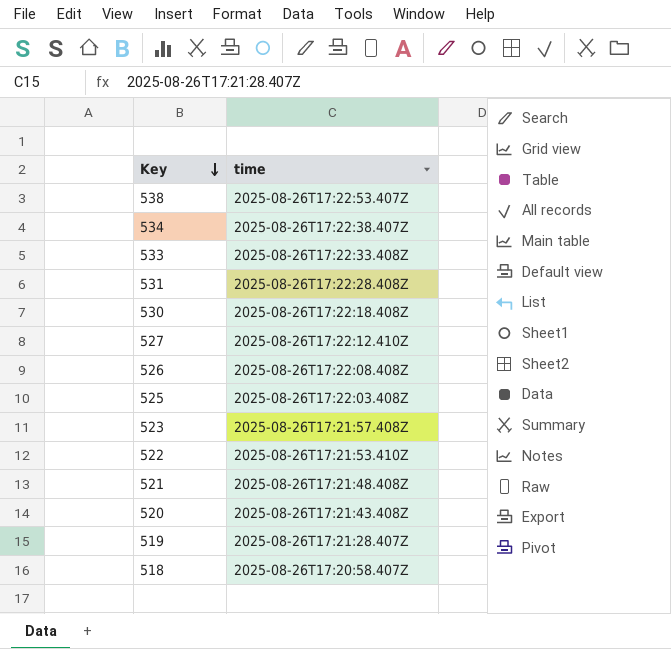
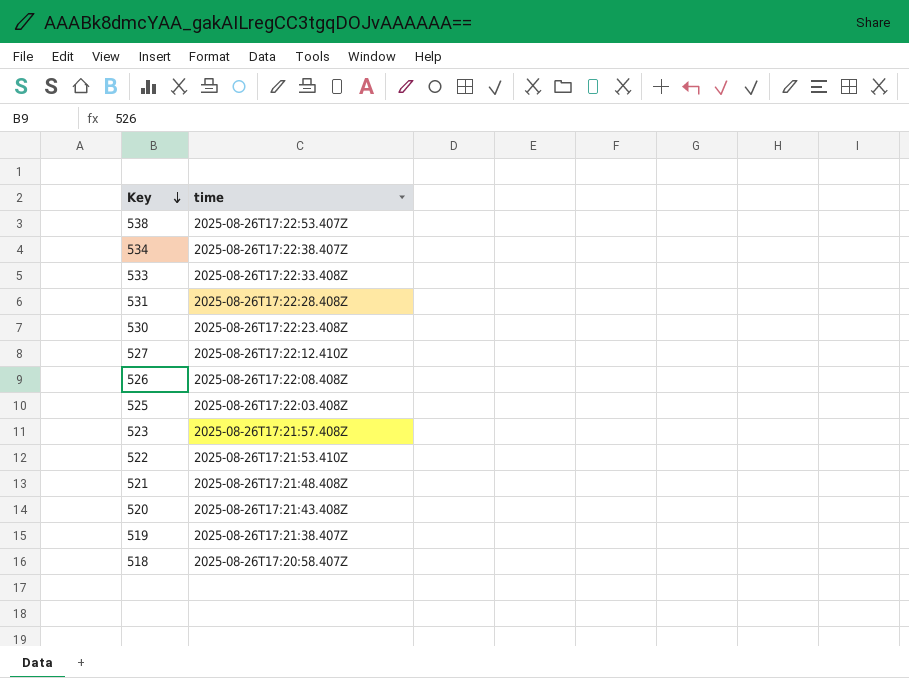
530 | time: 2025-08-26T17:22:18.408Z -> 2025-08-26T17:22:23.408Z
519 | time: 2025-08-26T17:21:28.407Z -> 2025-08-26T17:21:38.407Z

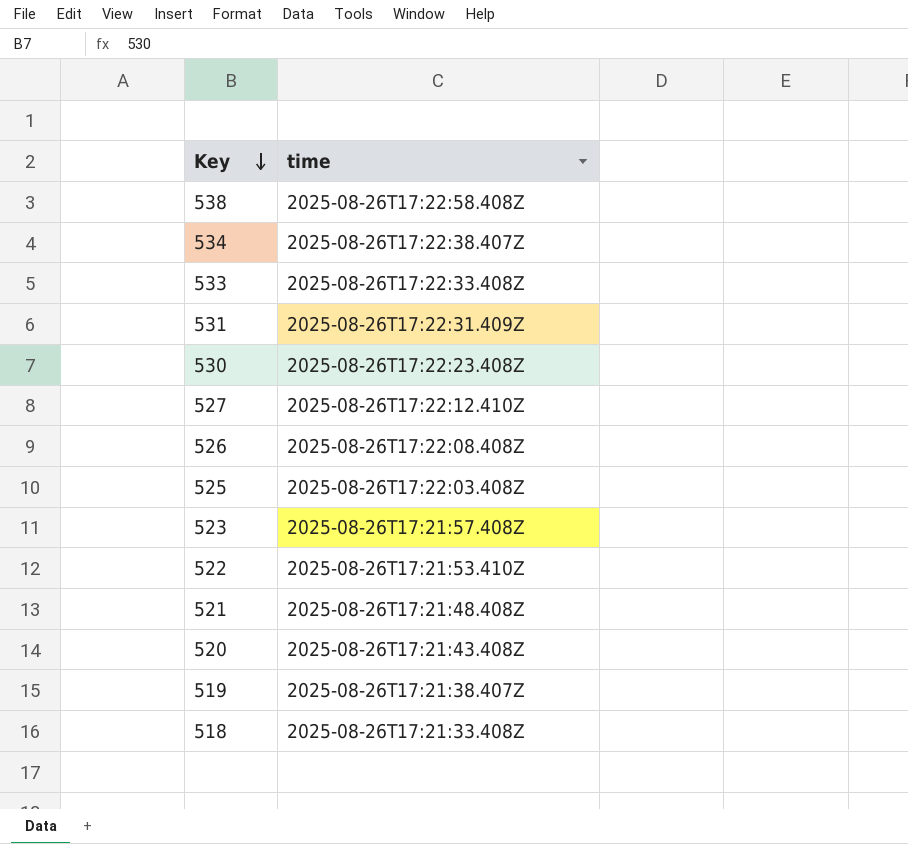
538 | time: 2025-08-26T17:22:53.407Z -> 2025-08-26T17:22:58.408Z
531 | time: 2025-08-26T17:22:28.408Z -> 2025-08-26T17:22:31.409Z
518 | time: 2025-08-26T17:20:58.407Z -> 2025-08-26T17:21:33.408Z

